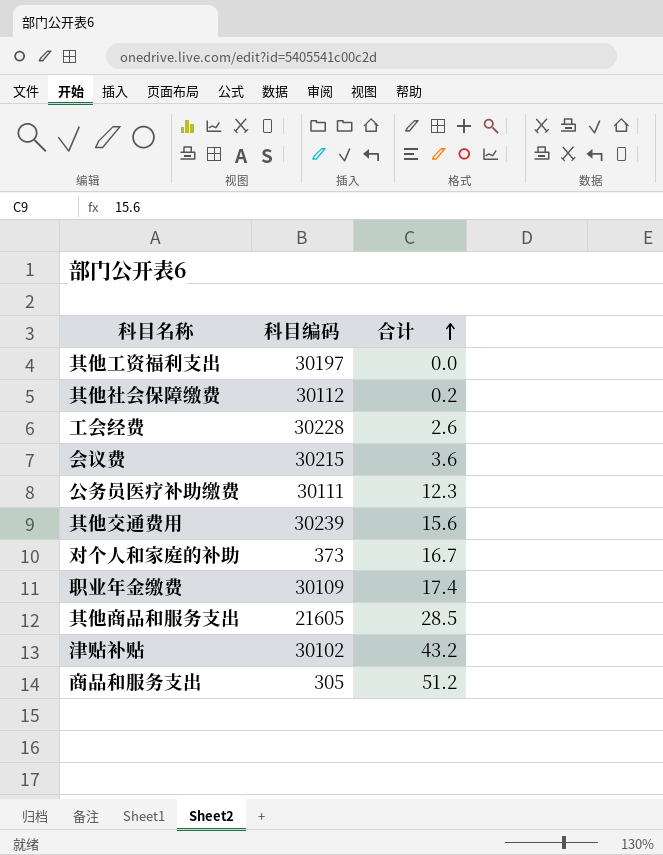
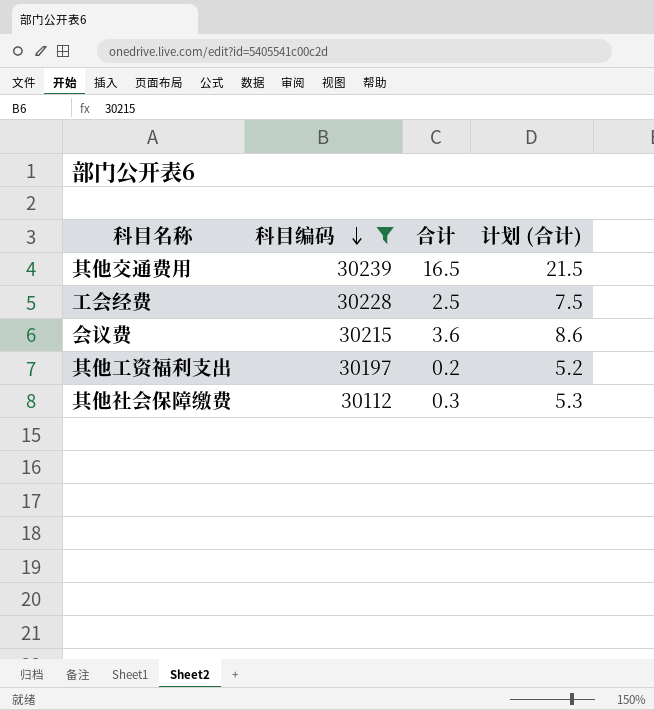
filter: none -> 科目编码 >= 30112
row order: 合计 ascending -> 科目编码 descending
column 计划 (合计) | formula: none -> [合计] + 5
其他交通费用 | 合计: 15.6 -> 16.5
工会经费 | 合计: 2.6 -> 2.5
其他工资福利支出 | 合计: 0.0 -> 0.2
其他社会保障缴费 | 合计: 0.2 -> 0.3

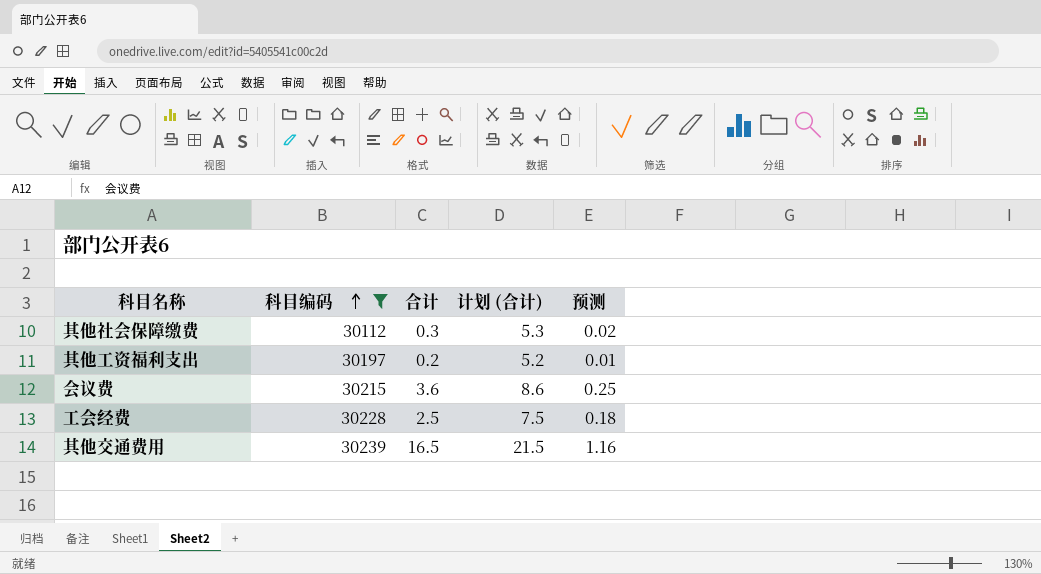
row order: 科目编码 descending -> 科目编码 ascending
column 预测 | formula: none -> [合计] * 0.07

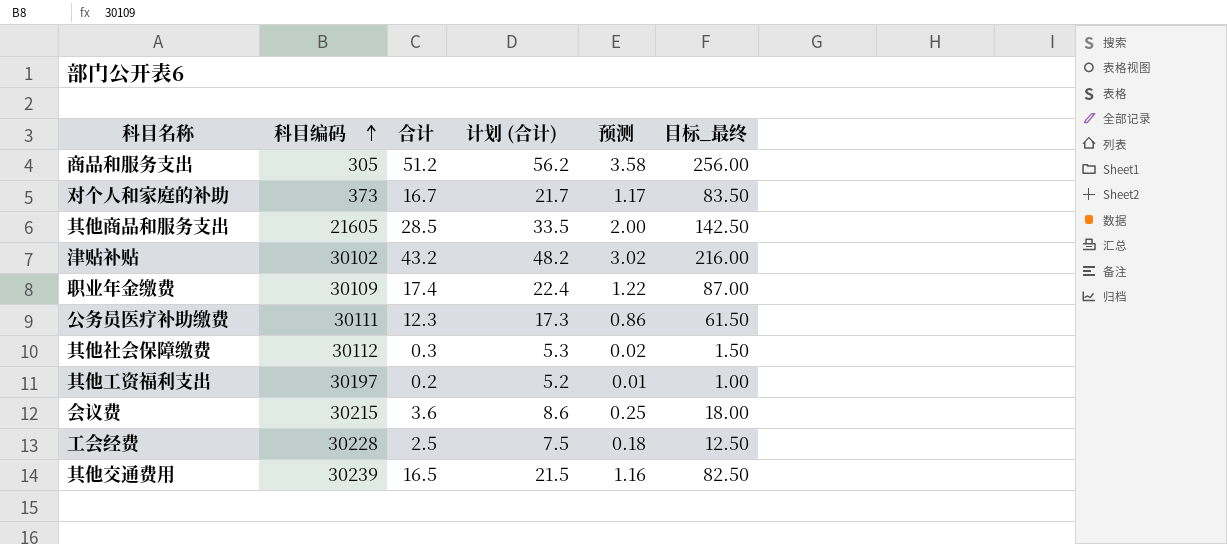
filter: 科目编码 >= 30112 -> none
column 目标_最终 | formula: none -> [合计] * 5

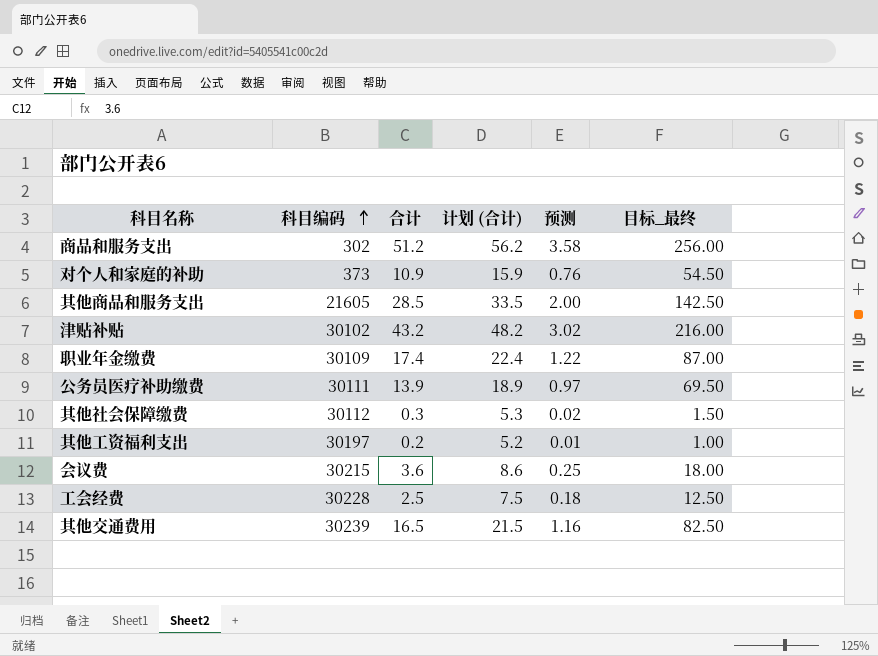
商品和服务支出 | 科目编码: 305 -> 302
对个人和家庭的补助 | 合计: 16.7 -> 10.9
对个人和家庭的补助 | 计划 (合计): 21.7 -> 15.9
对个人和家庭的补助 | 预测: 1.17 -> 0.76
对个人和家庭的补助 | 目标_最终: 83.50 -> 54.50
公务员医疗补助缴费 | 合计: 12.3 -> 13.9
公务员医疗补助缴费 | 计划 (合计): 17.3 -> 18.9
公务员医疗补助缴费 | 预测: 0.86 -> 0.97
公务员医疗补助缴费 | 目标_最终: 61.50 -> 69.50

